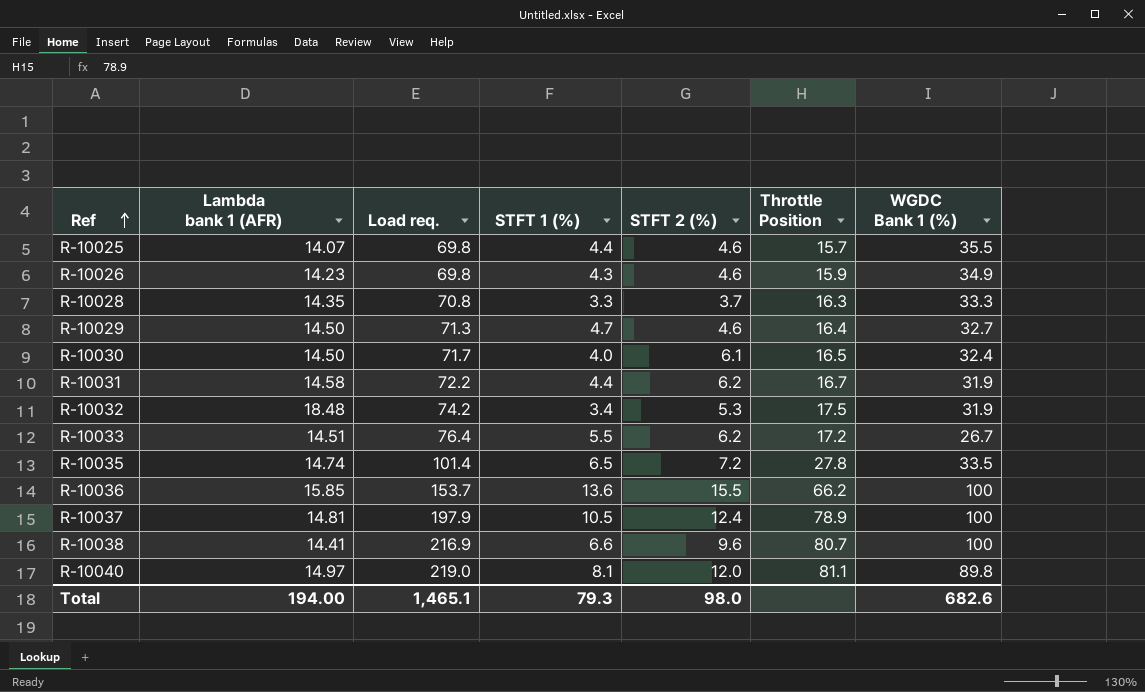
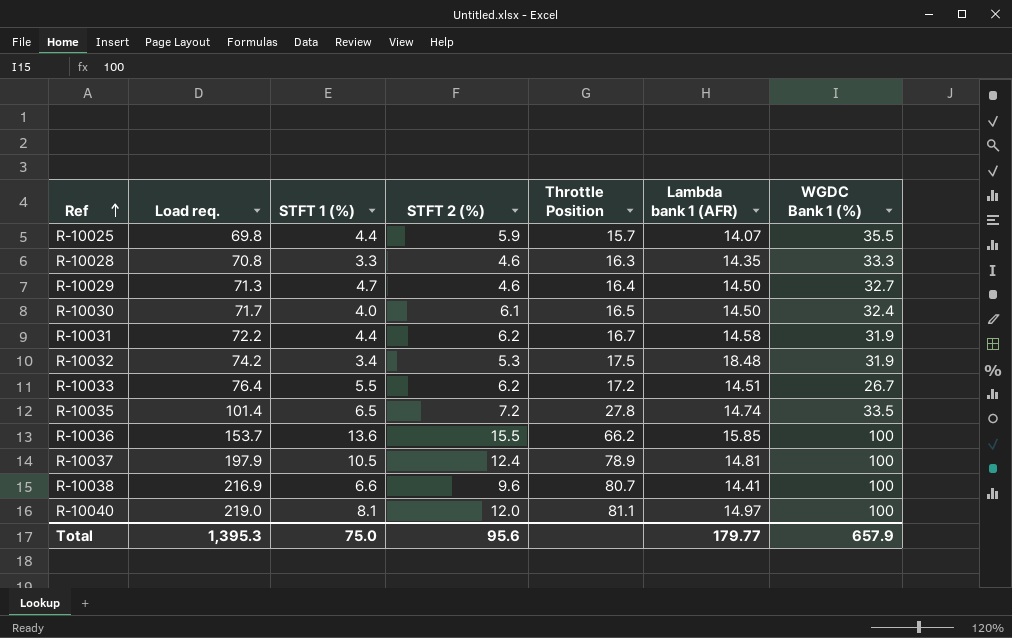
column Lambda bank 1 (AFR) | position: 2 -> 6
row R-10026: 14.23 | 69.8 | 4.3 | 4.6 | 15.9 | 34.9 -> none
R-10025 | STFT 2 (%): 4.6 -> 5.9
R-10028 | STFT 2 (%): 3.7 -> 4.6
R-10040 | WGDC Bank 1 (%): 89.8 -> 100
Total | Load req.: 1,465.1 -> 1,395.3
Total | STFT 1 (%): 79.3 -> 75.0
Total | STFT 2 (%): 98.0 -> 95.6
Total | Lambda bank 1 (AFR): 194.00 -> 179.77
Total | WGDC Bank 1 (%): 682.6 -> 657.9

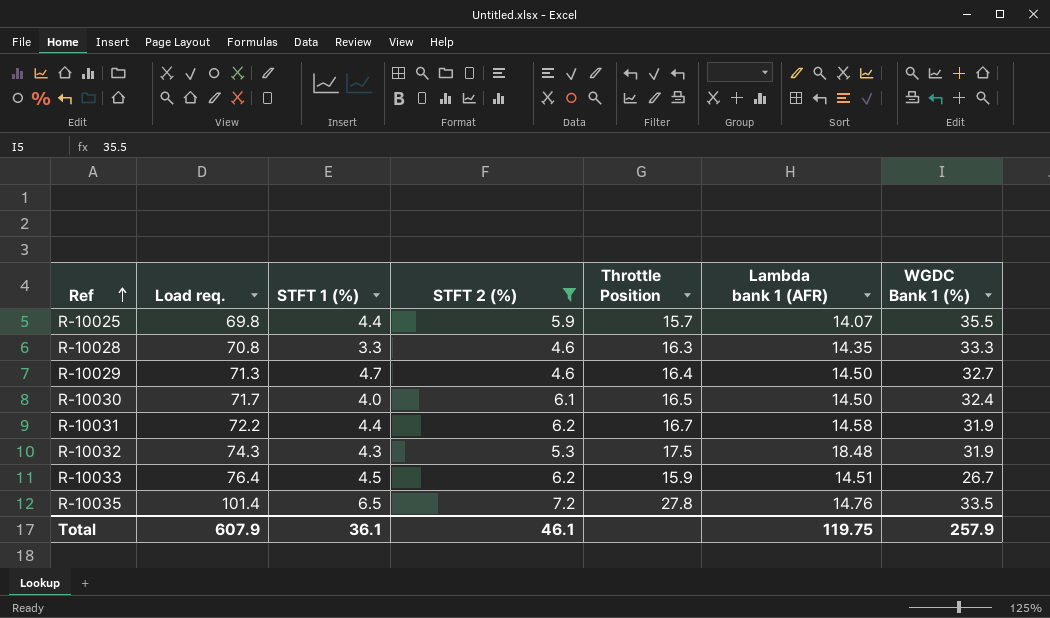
filter: none -> STFT 2 (%) <= 7.2
R-10032 | Load req.: 74.2 -> 74.3
R-10032 | STFT 1 (%): 3.4 -> 4.3
R-10033 | STFT 1 (%): 5.5 -> 4.5
R-10033 | Throttle Position: 17.2 -> 15.9
R-10035 | Lambda bank 1 (AFR): 14.74 -> 14.76
Total | Load req.: 1,395.3 -> 607.9
Total | STFT 1 (%): 75.0 -> 36.1
Total | STFT 2 (%): 95.6 -> 46.1
Total | Lambda bank 1 (AFR): 179.77 -> 119.75
Total | WGDC Bank 1 (%): 657.9 -> 257.9

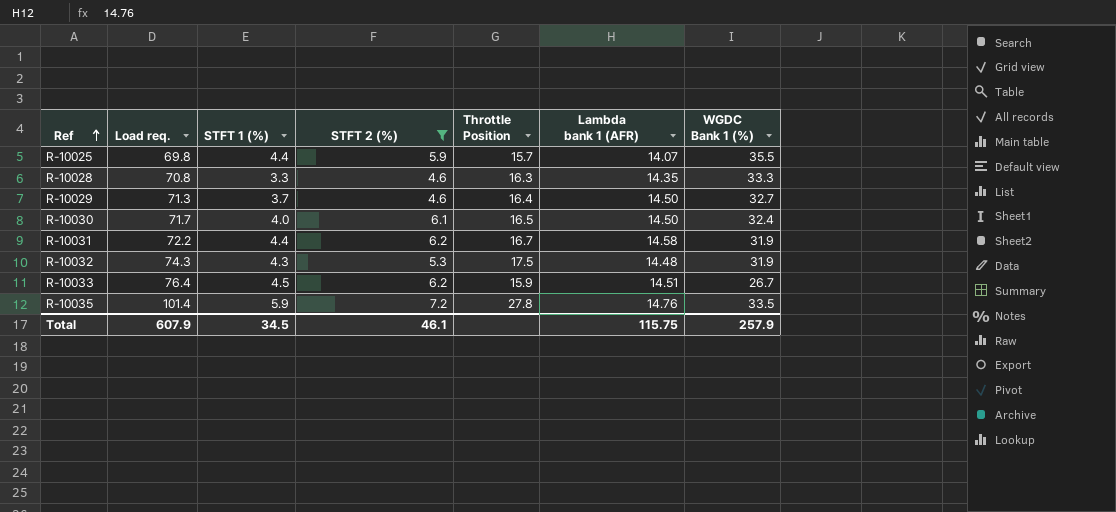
R-10029 | STFT 1 (%): 4.7 -> 3.7
R-10032 | Lambda bank 1 (AFR): 18.48 -> 14.48
R-10035 | STFT 1 (%): 6.5 -> 5.9
Total | STFT 1 (%): 36.1 -> 34.5
Total | Lambda bank 1 (AFR): 119.75 -> 115.75

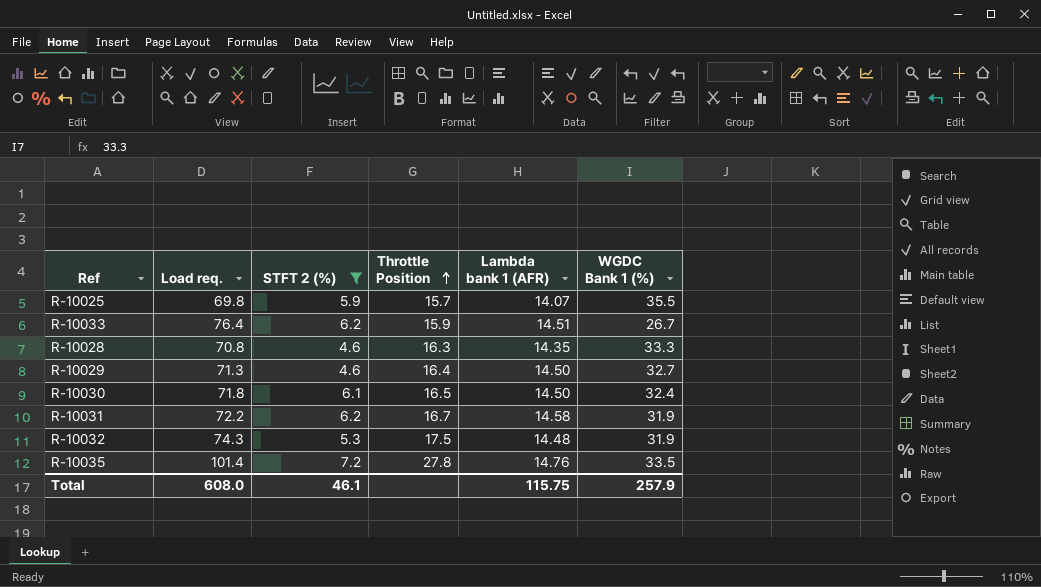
row order: Ref ascending -> Throttle Position ascending
column STFT 1 (%) | position: 3 -> none
R-10030 | Load req.: 71.7 -> 71.8
Total | Load req.: 607.9 -> 608.0

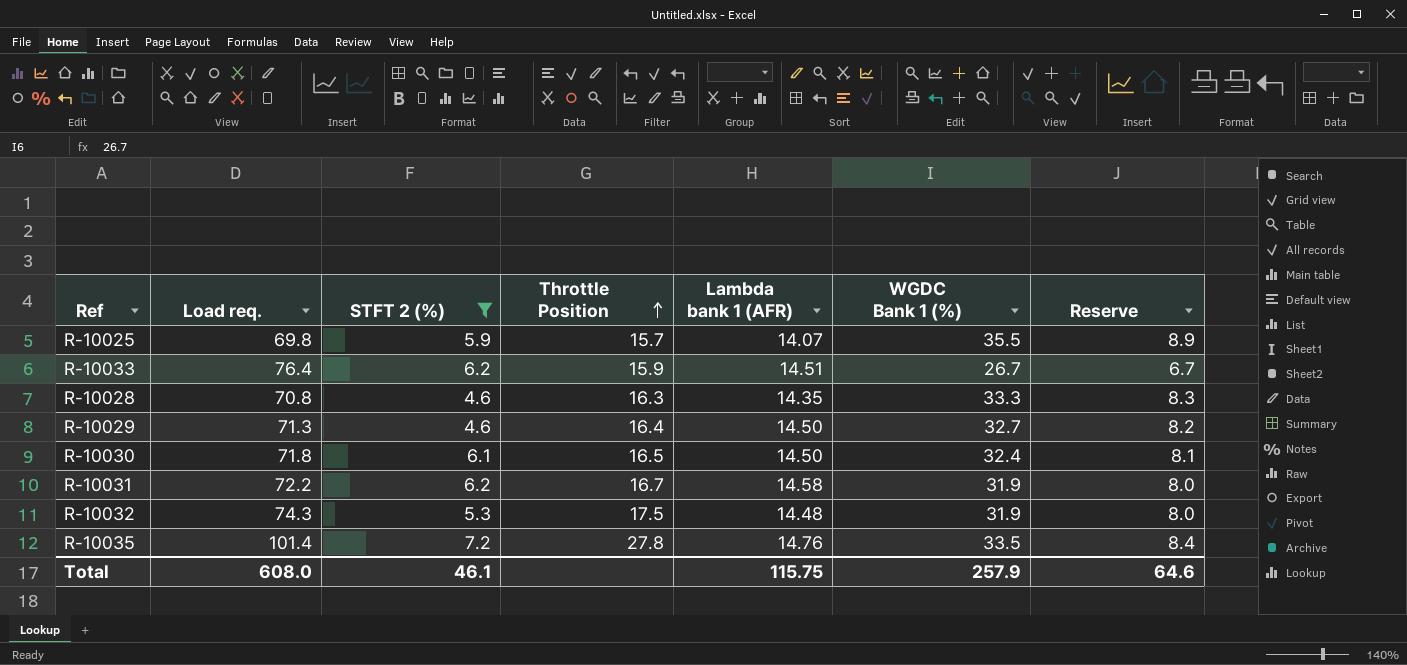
column Reserve | formula: none -> [WGDC Bank 1 (%)] * 0.25

